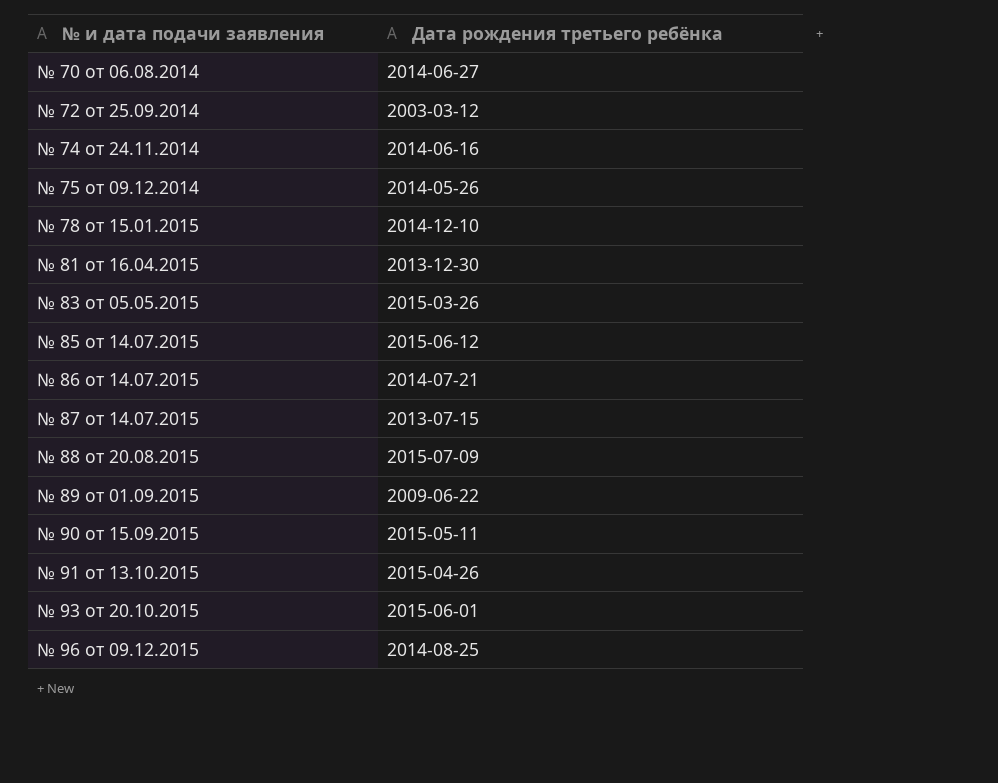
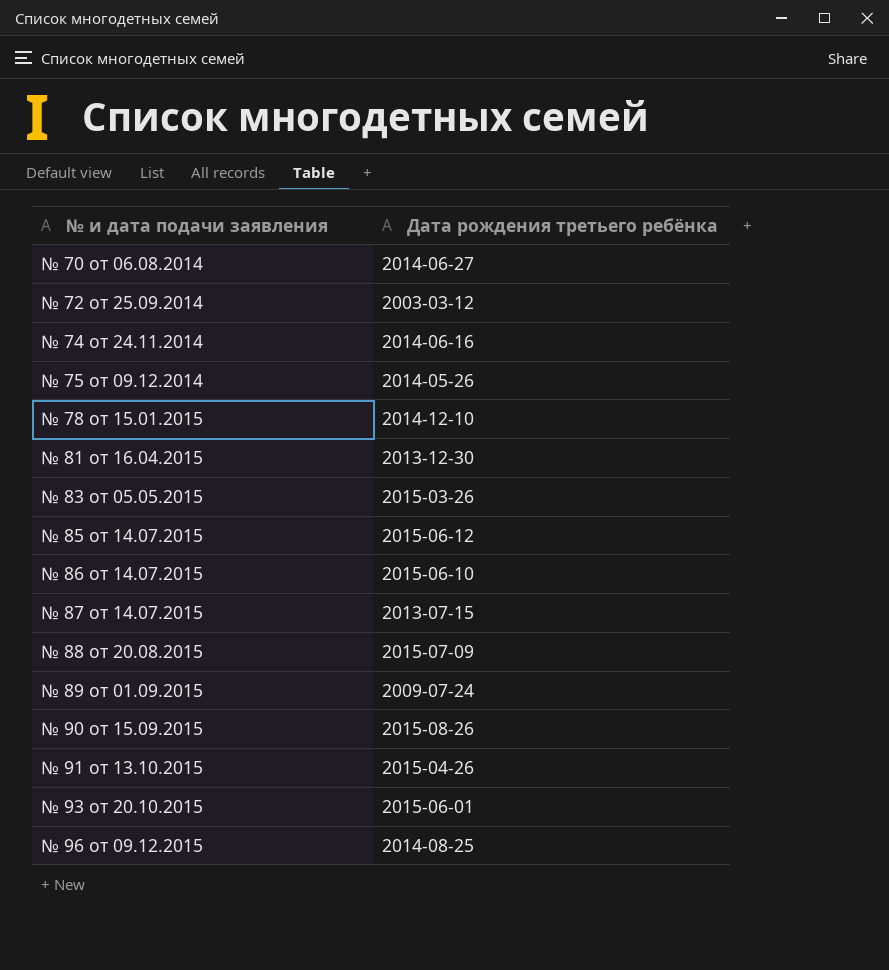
№ 86 от 14.07.2015 | Дата рождения третьего ребёнка: 2014-07-21 -> 2015-06-10
№ 89 от 01.09.2015 | Дата рождения третьего ребёнка: 2009-06-22 -> 2009-07-24
№ 90 от 15.09.2015 | Дата рождения третьего ребёнка: 2015-05-11 -> 2015-08-26

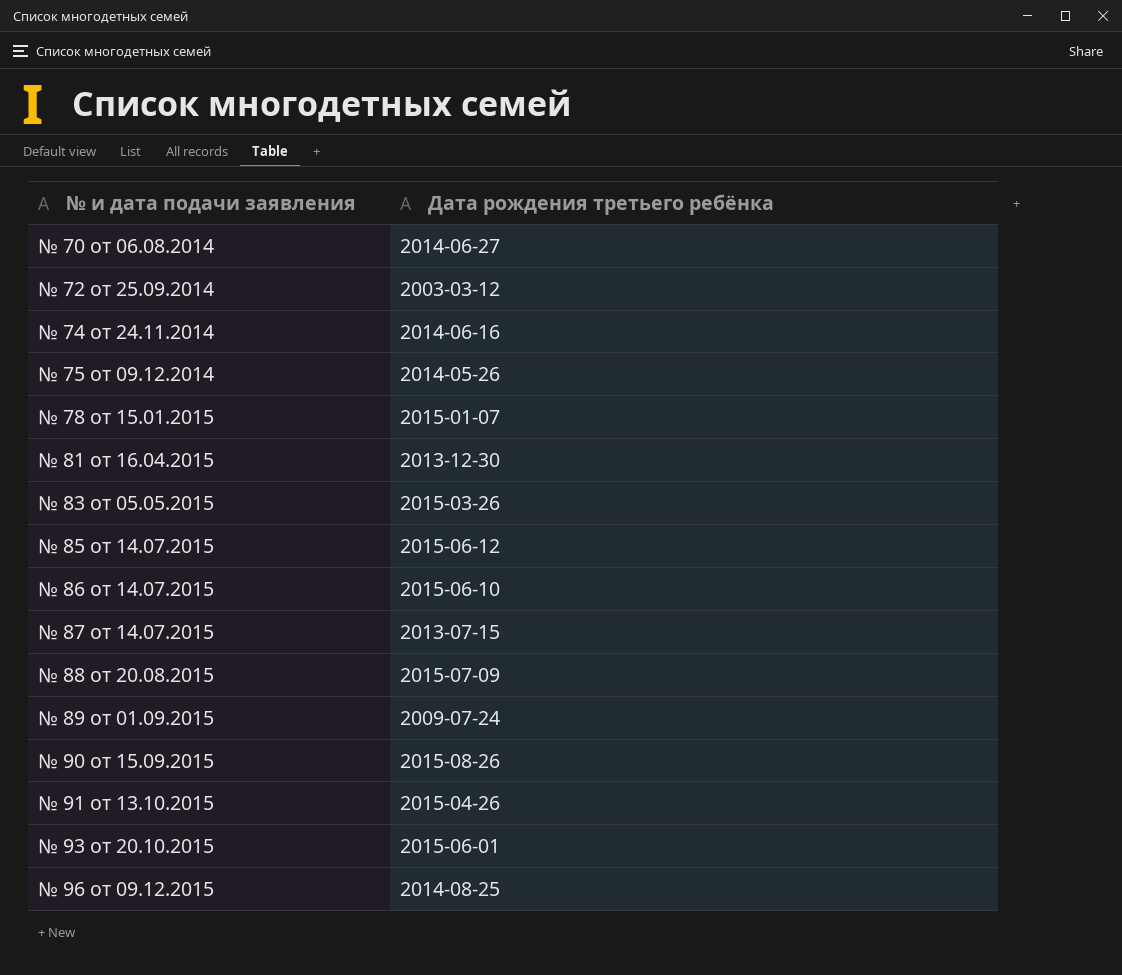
№ 78 от 15.01.2015 | Дата рождения третьего ребёнка: 2014-12-10 -> 2015-01-07

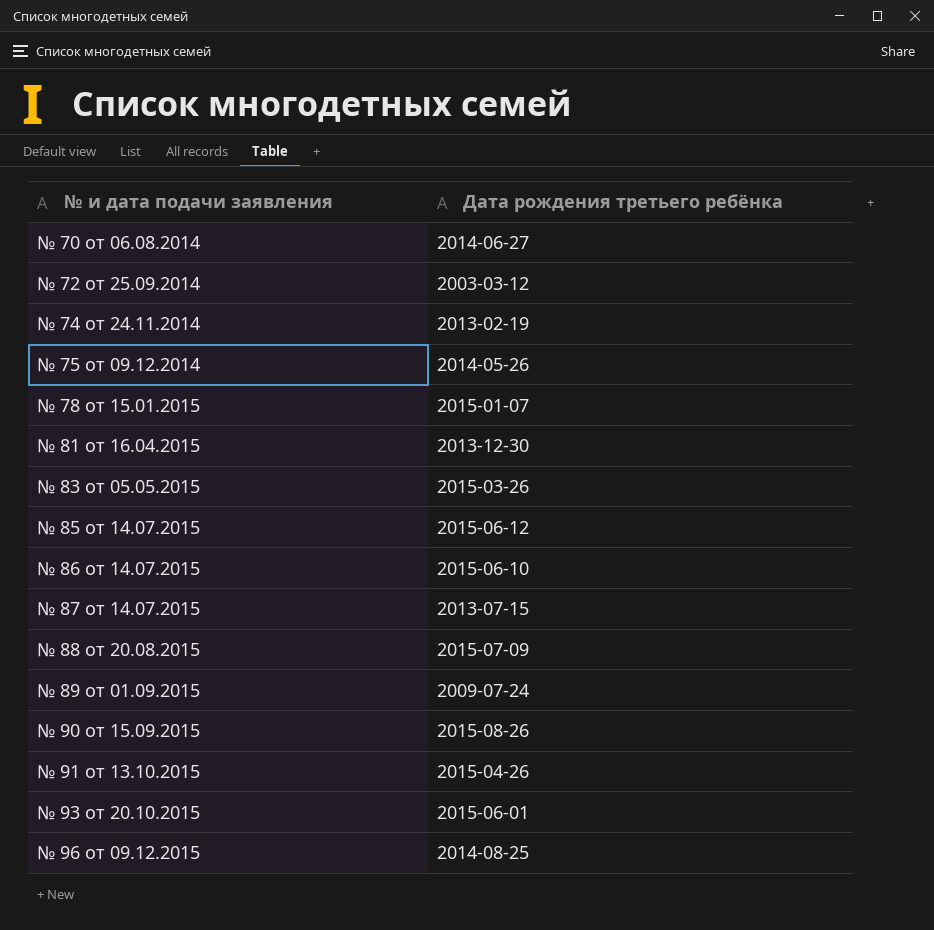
№ 74 от 24.11.2014 | Дата рождения третьего ребёнка: 2014-06-16 -> 2013-02-19

